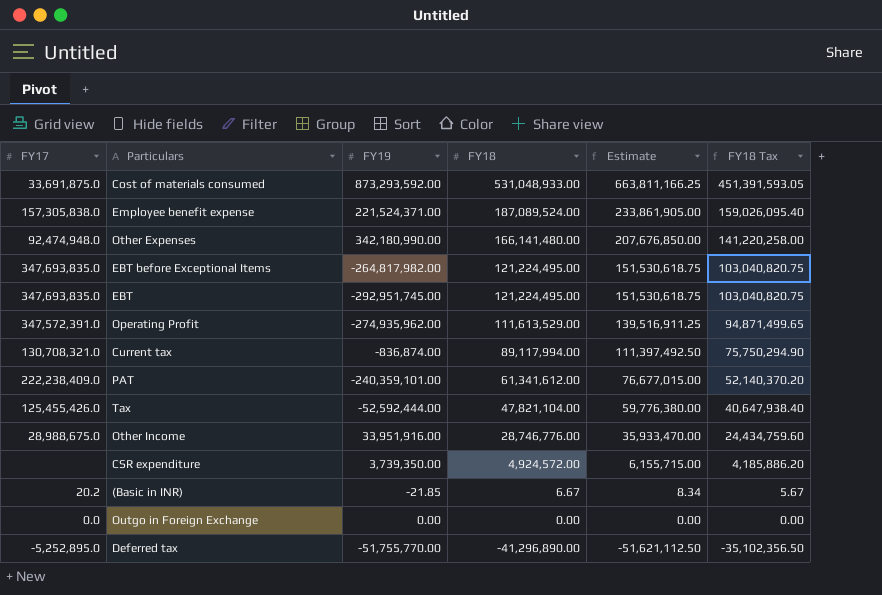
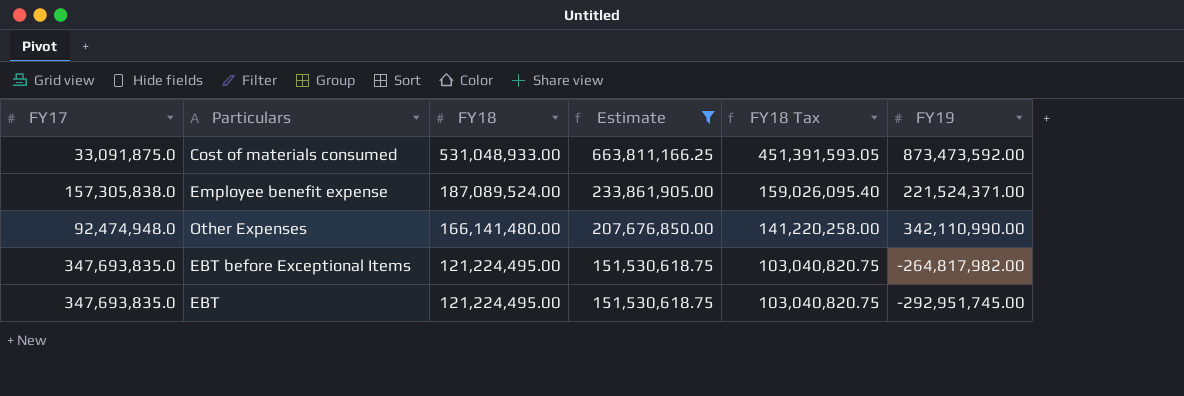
filter: none -> Estimate >= 151,530,618.75
column FY19 | position: 3 -> 6
Cost of materials consumed | FY17: 33,691,875.0 -> 33,091,875.0
Cost of materials consumed | FY19: 873,293,592.00 -> 873,473,592.00
Other Expenses | FY19: 342,180,990.00 -> 342,110,990.00

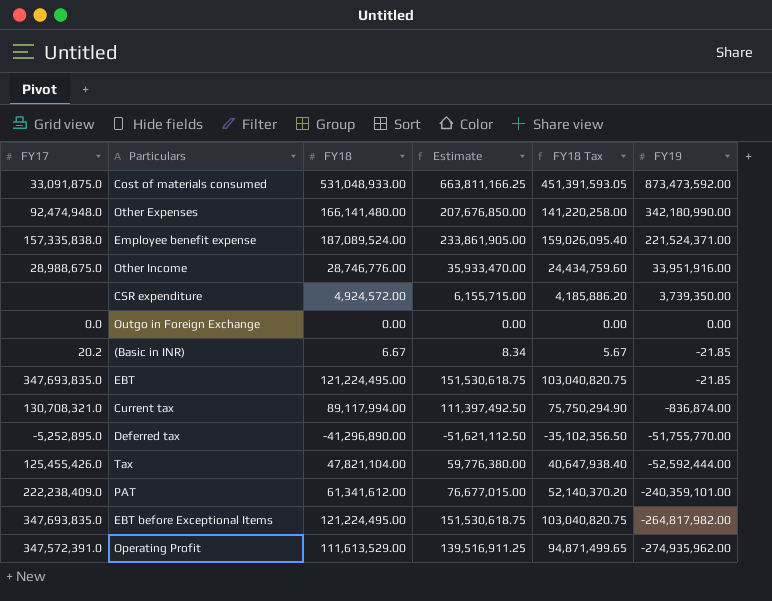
filter: Estimate >= 151,530,618.75 -> none
row order: FY18 descending -> FY19 descending
Other Expenses | FY19: 342,110,990.00 -> 342,180,990.00
Employee benefit expense | FY17: 157,305,838.0 -> 157,335,838.0
EBT | FY19: -292,951,745.00 -> -21.85

